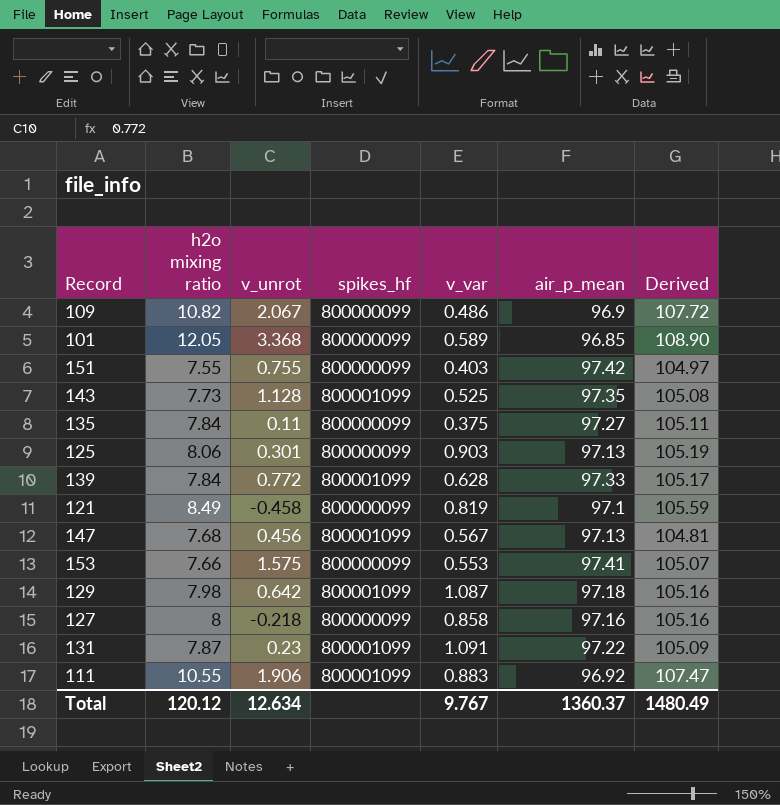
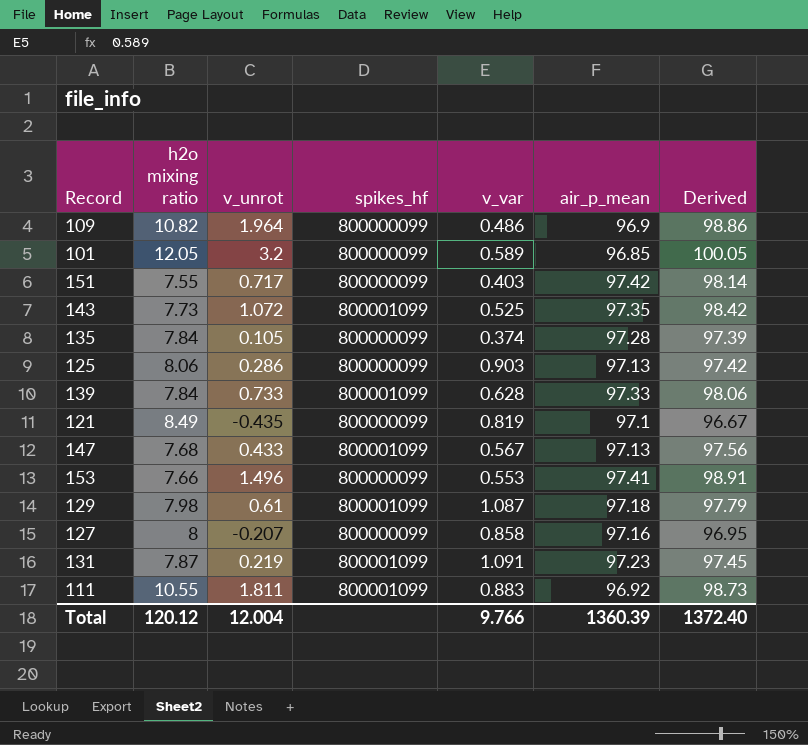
column Derived | formula: [h2o mixing ratio] + [air_p_mean] -> [v_unrot] + [air_p_mean]
109 | v_unrot: 2.067 -> 1.964
101 | v_unrot: 3.368 -> 3.2
151 | v_unrot: 0.755 -> 0.717
143 | v_unrot: 1.128 -> 1.072
135 | v_unrot: 0.11 -> 0.105
135 | v_var: 0.375 -> 0.374
135 | air_p_mean: 97.27 -> 97.28
125 | v_unrot: 0.301 -> 0.286
139 | v_unrot: 0.772 -> 0.733
121 | v_unrot: -0.458 -> -0.435
147 | v_unrot: 0.456 -> 0.433
153 | v_unrot: 1.575 -> 1.496
129 | v_unrot: 0.642 -> 0.61
127 | v_unrot: -0.218 -> -0.207
131 | v_unrot: 0.23 -> 0.219
131 | air_p_mean: 97.22 -> 97.23
111 | v_unrot: 1.906 -> 1.811
Total | v_unrot: 12.634 -> 12.004
Total | v_var: 9.767 -> 9.766
Total | air_p_mean: 1360.37 -> 1360.39
Total | Derived: 1480.49 -> 1372.40

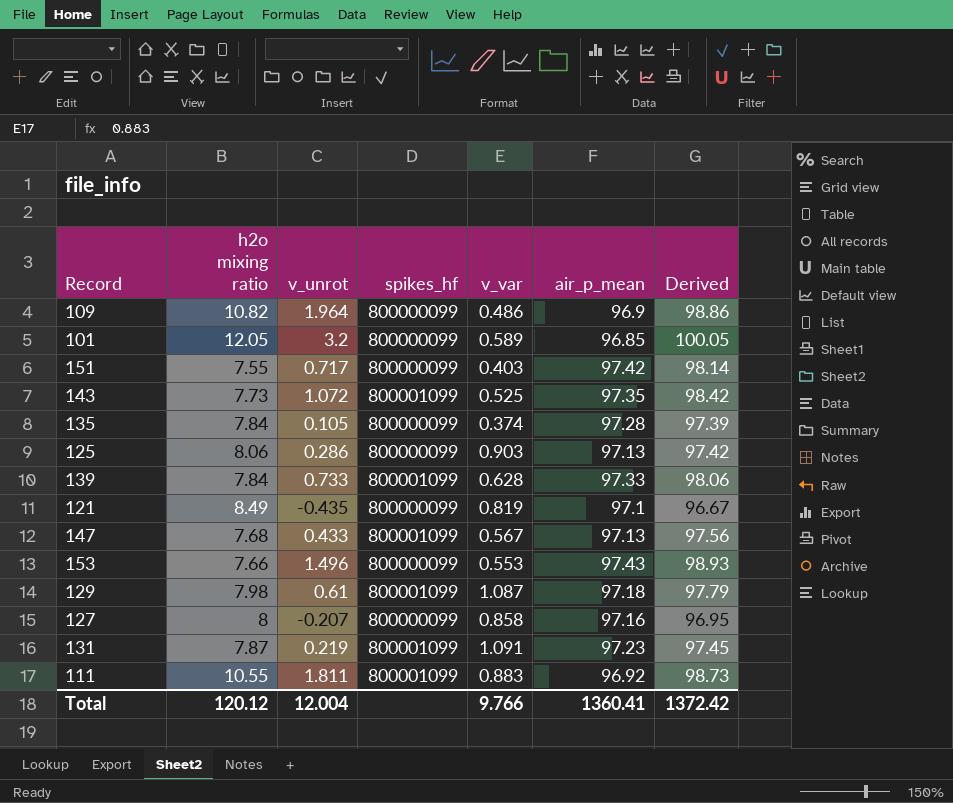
153 | air_p_mean: 97.41 -> 97.43
153 | Derived: 98.91 -> 98.93
Total | air_p_mean: 1360.39 -> 1360.41
Total | Derived: 1372.40 -> 1372.42

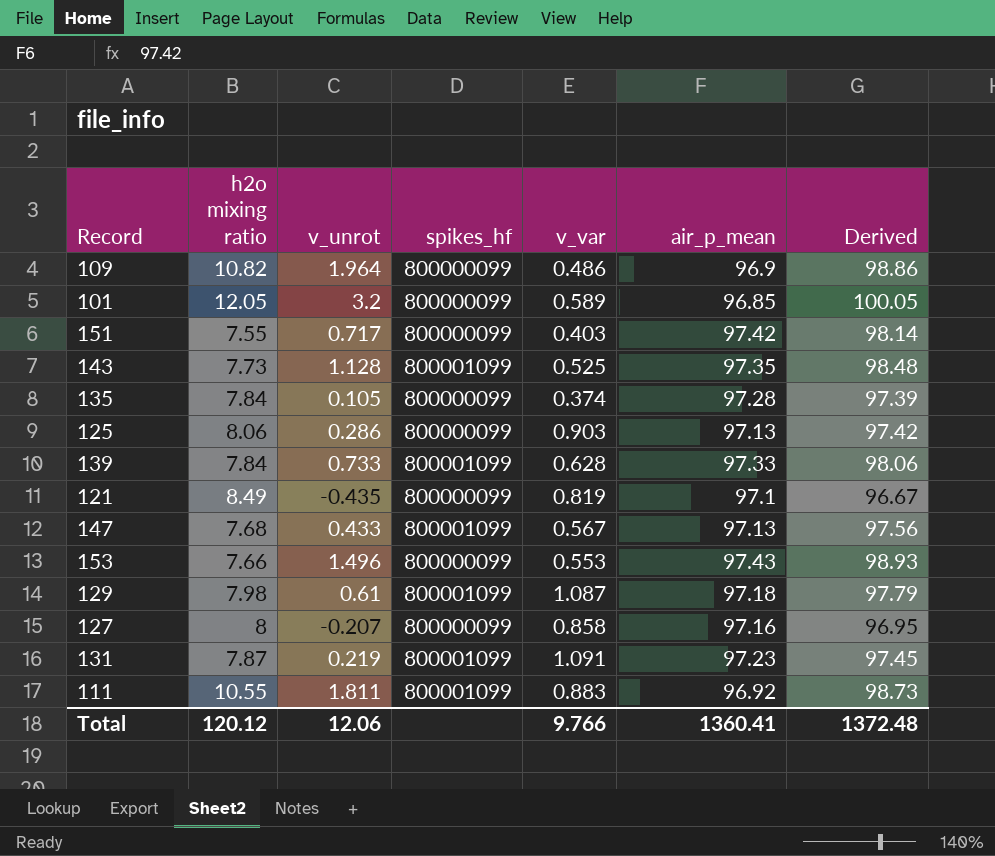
143 | v_unrot: 1.072 -> 1.128
143 | Derived: 98.42 -> 98.48
Total | v_unrot: 12.004 -> 12.06
Total | Derived: 1372.42 -> 1372.48

